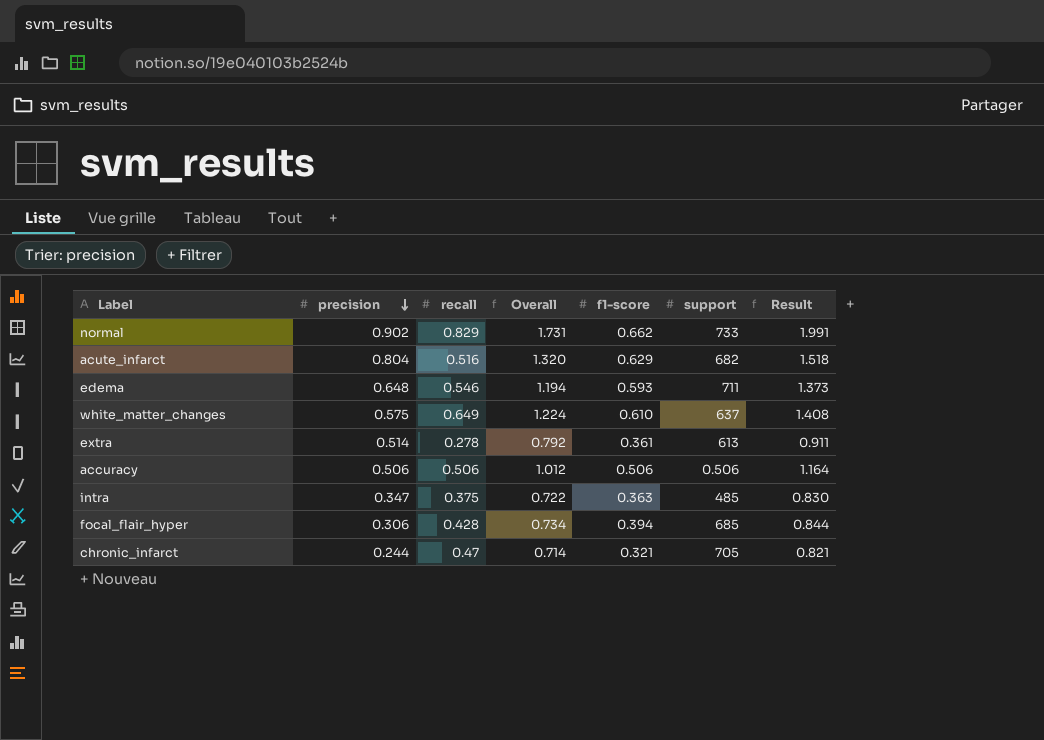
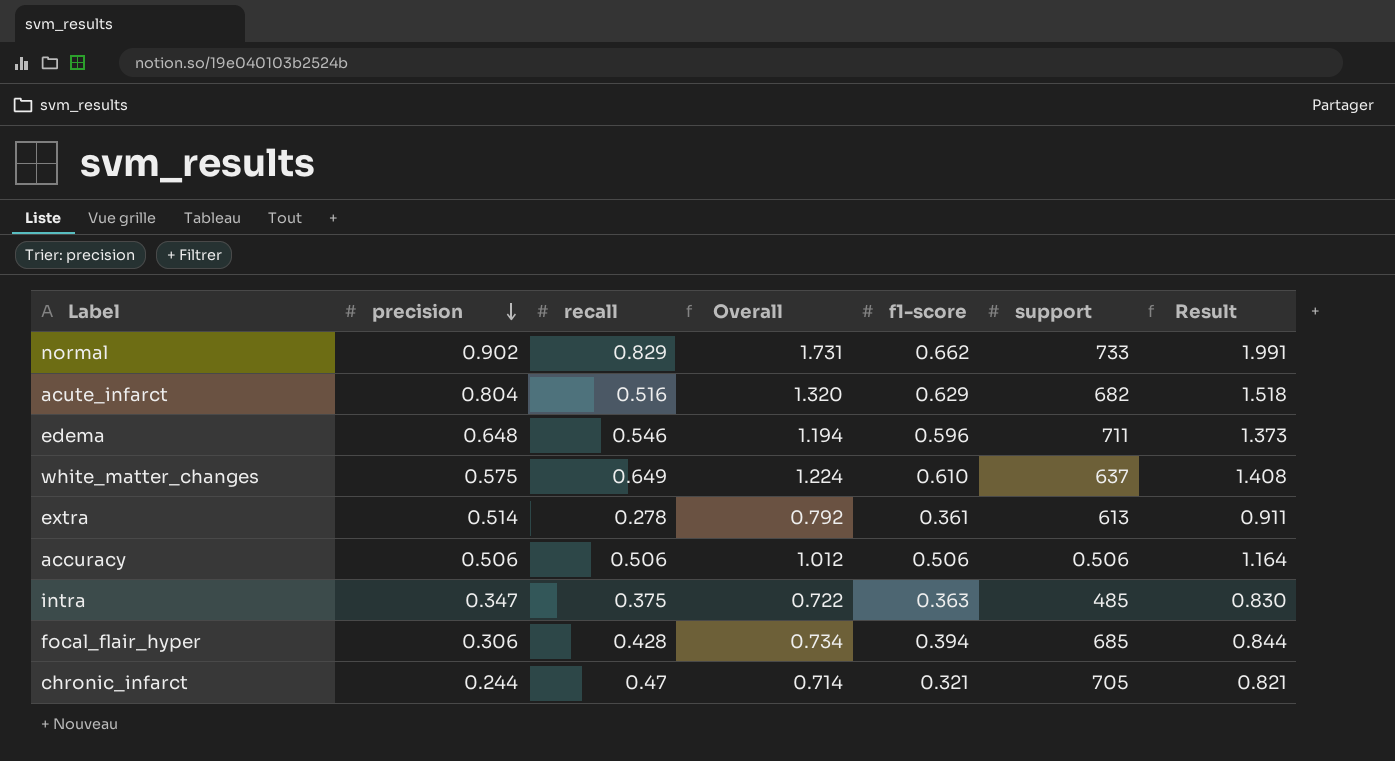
edema | f1-score: 0.593 -> 0.596

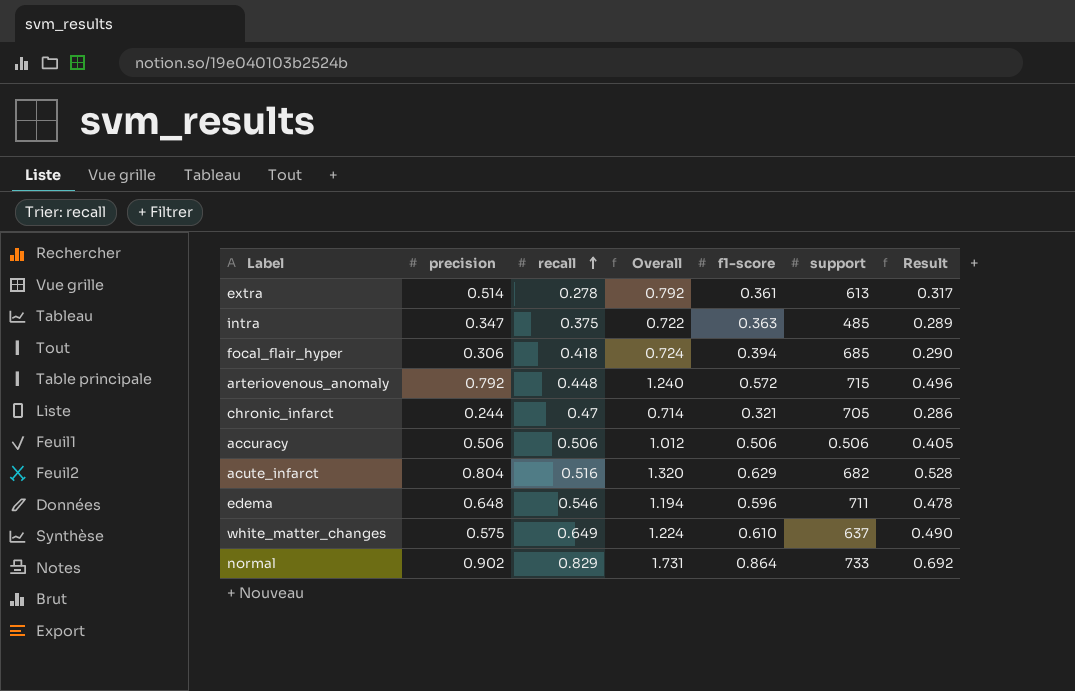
row order: precision descending -> recall ascending
column Result | formula: [Overall] * 1.15 -> [Overall] * 0.4
focal_flair_hyper | recall: 0.428 -> 0.418
focal_flair_hyper | Overall: 0.734 -> 0.724
row arteriovenous_anomaly: none -> 0.792 | 0.448 | 1.240 | 0.572 | 715 | 0.496
normal | f1-score: 0.662 -> 0.864

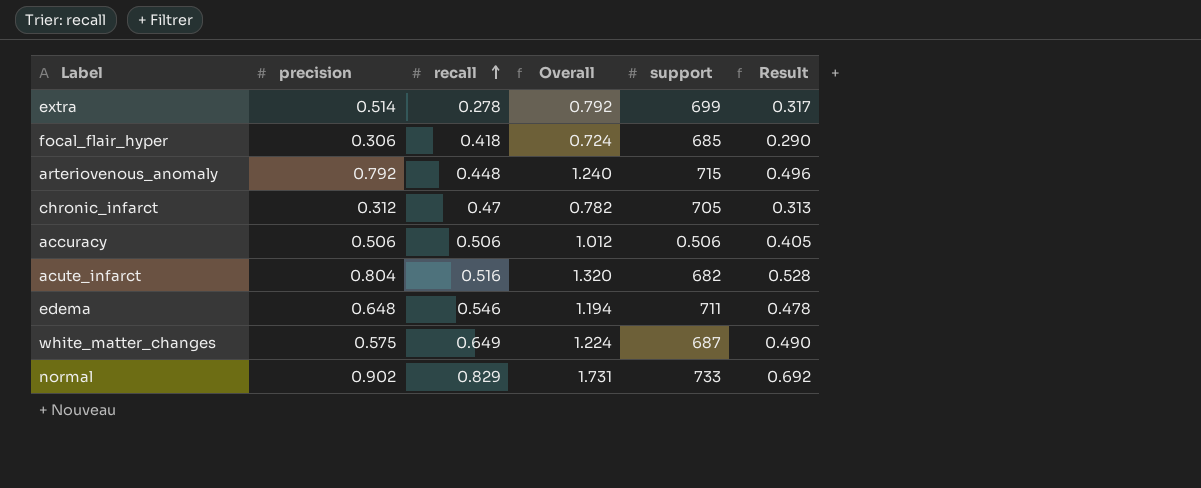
column f1-score | position: 5 -> none
row intra: 0.347 | 0.375 | 0.722 | 0.363 | 485 | 0.289 -> none
extra | support: 613 -> 699
chronic_infarct | precision: 0.244 -> 0.312
chronic_infarct | Overall: 0.714 -> 0.782
chronic_infarct | Result: 0.286 -> 0.313
white_matter_changes | support: 637 -> 687

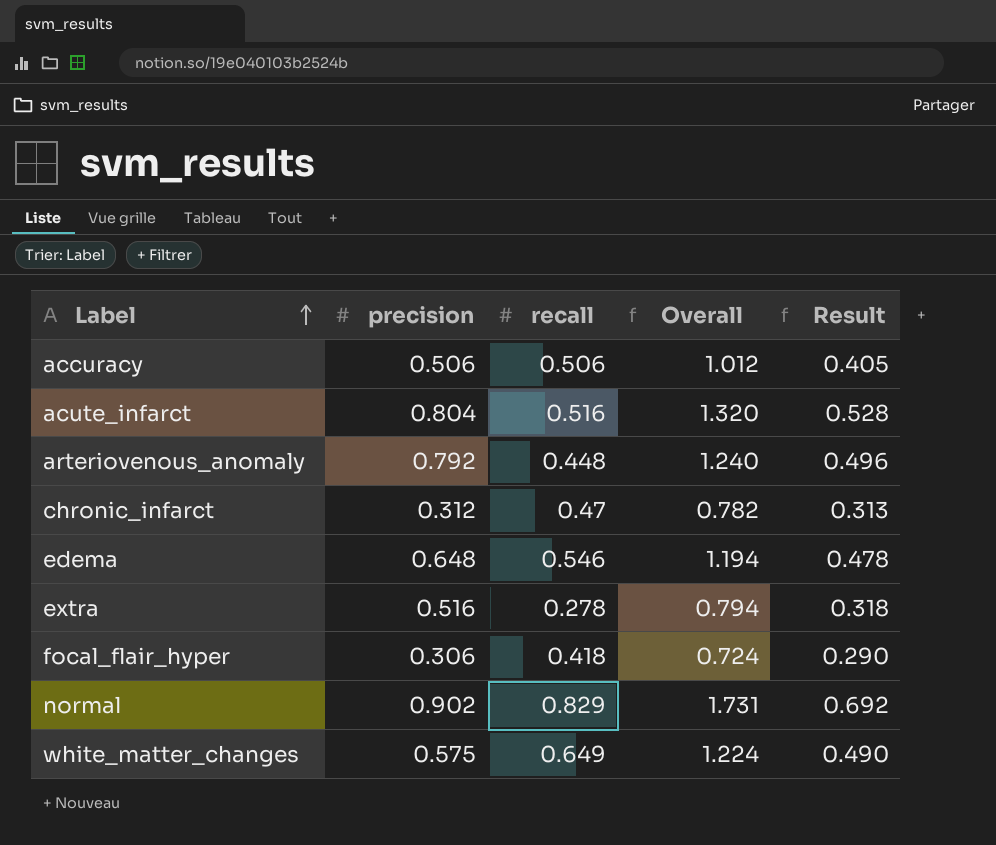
row order: recall ascending -> Label ascending
column support | position: 5 -> none
extra | precision: 0.514 -> 0.516
extra | Overall: 0.792 -> 0.794
extra | Result: 0.317 -> 0.318

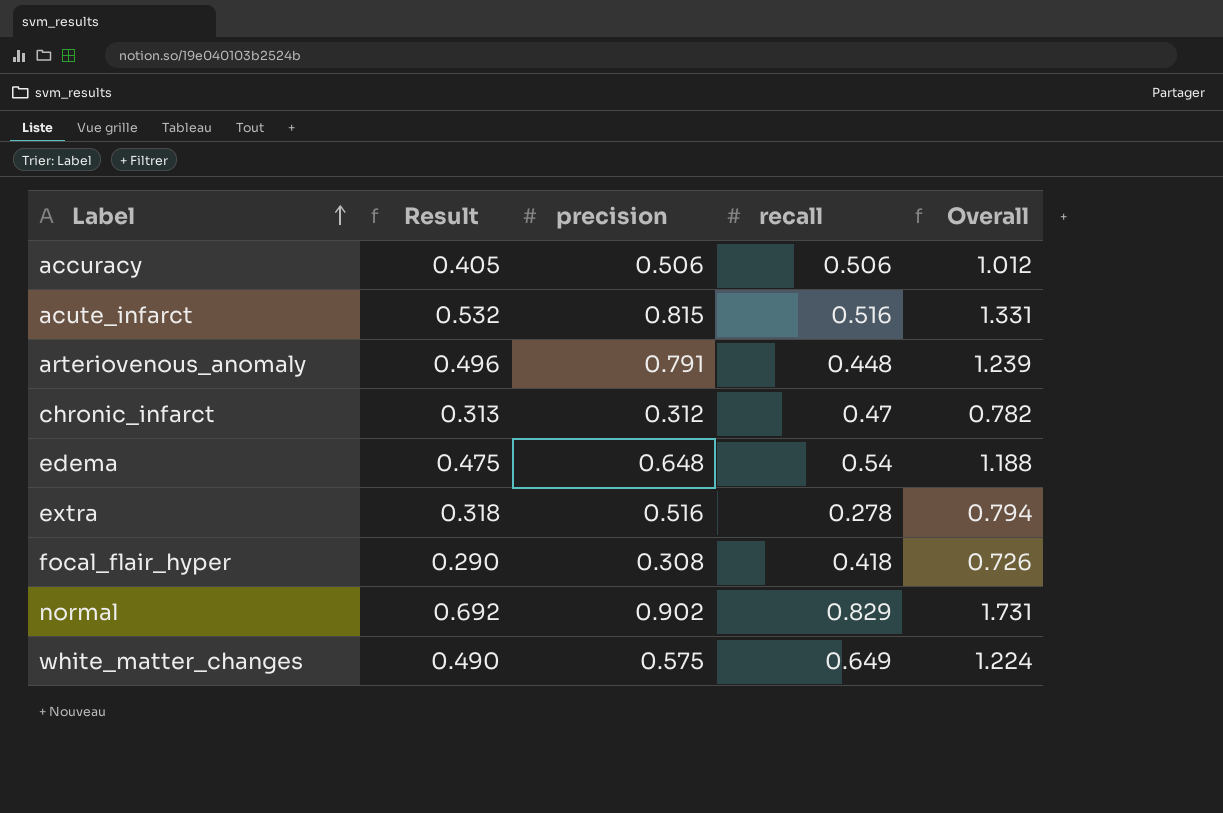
column Result | position: 5 -> 2
acute_infarct | Result: 0.528 -> 0.532
acute_infarct | precision: 0.804 -> 0.815
acute_infarct | Overall: 1.320 -> 1.331
arteriovenous_anomaly | precision: 0.792 -> 0.791
arteriovenous_anomaly | Overall: 1.240 -> 1.239
edema | Result: 0.478 -> 0.475
edema | recall: 0.546 -> 0.54
edema | Overall: 1.194 -> 1.188
focal_flair_hyper | precision: 0.306 -> 0.308
focal_flair_hyper | Overall: 0.724 -> 0.726

